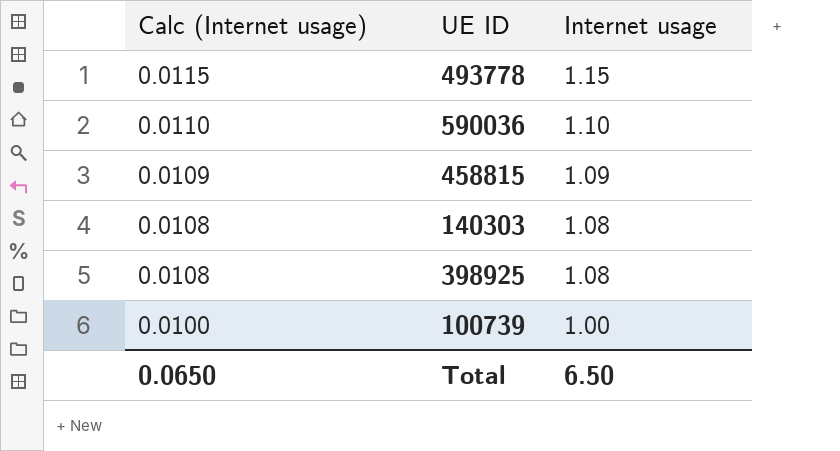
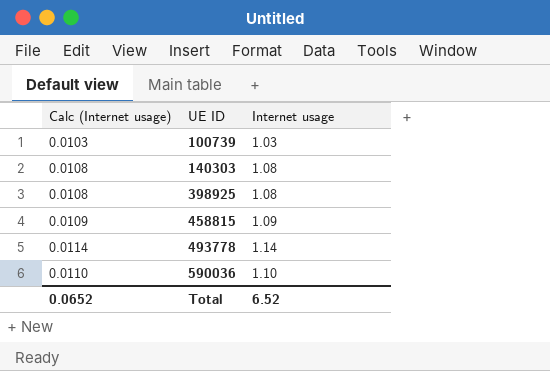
row order: Calc (Internet usage) descending -> UE ID ascending
100739 | Calc (Internet usage): 0.0100 -> 0.0103
100739 | Internet usage: 1.00 -> 1.03
493778 | Calc (Internet usage): 0.0115 -> 0.0114
493778 | Internet usage: 1.15 -> 1.14
Total | Calc (Internet usage): 0.0650 -> 0.0652
Total | Internet usage: 6.50 -> 6.52

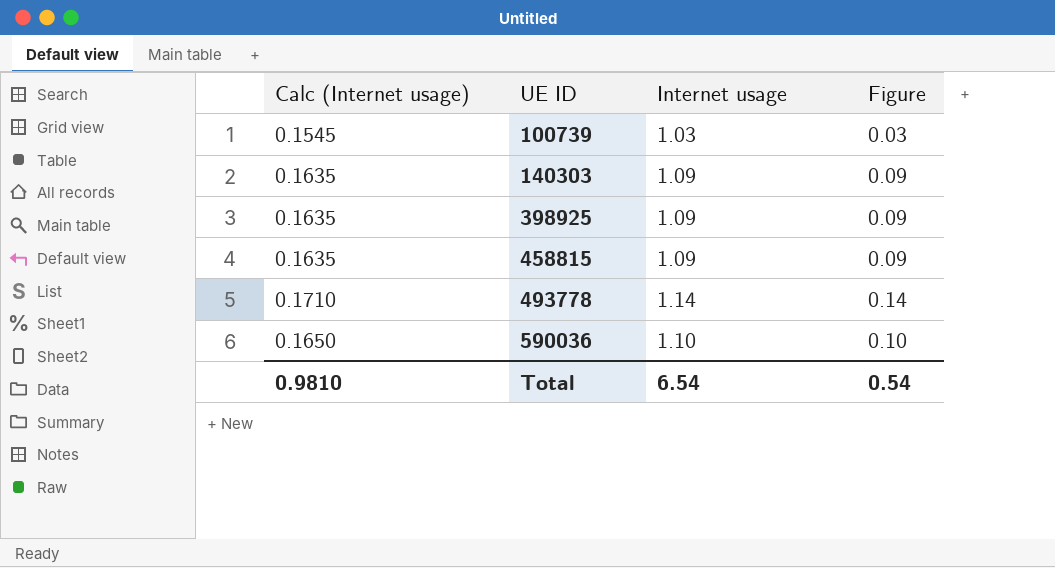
column Calc (Internet usage) | formula: [Internet usage] * 0.01 -> [Internet usage] * 0.15
column Figure | formula: none -> [Internet usage] - 1
140303 | Internet usage: 1.08 -> 1.09
398925 | Internet usage: 1.08 -> 1.09
Total | Calc (Internet usage): 0.0652 -> 0.9810
Total | Internet usage: 6.52 -> 6.54

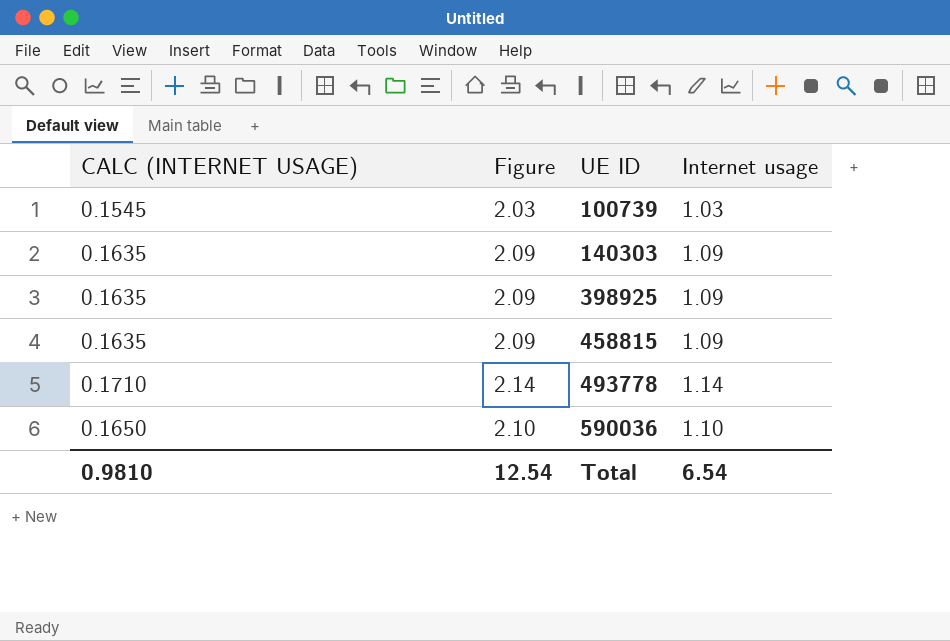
column name: Calc (Internet usage) -> CALC (INTERNET USAGE)
column Figure | formula: [Internet usage] - 1 -> [Internet usage] + 1
column Figure | position: 4 -> 2
Total | Figure: 0.54 -> 12.54

